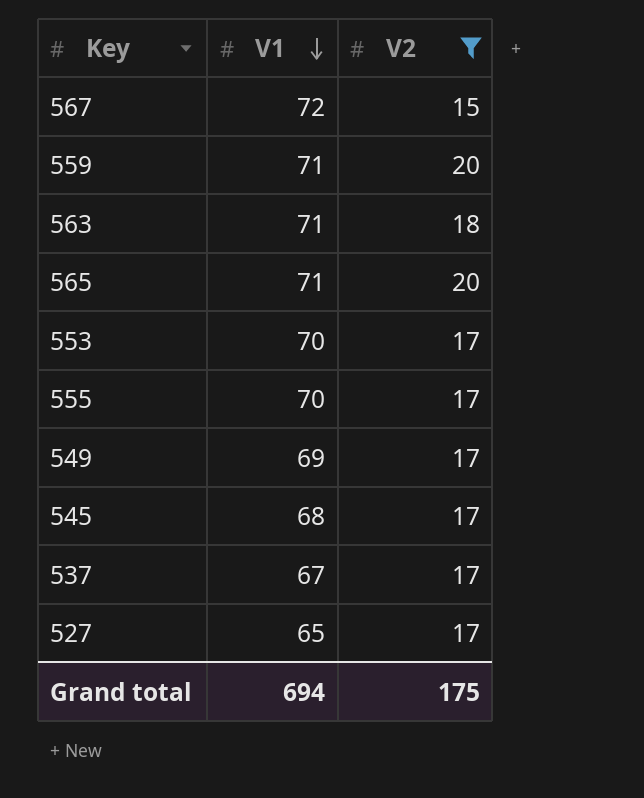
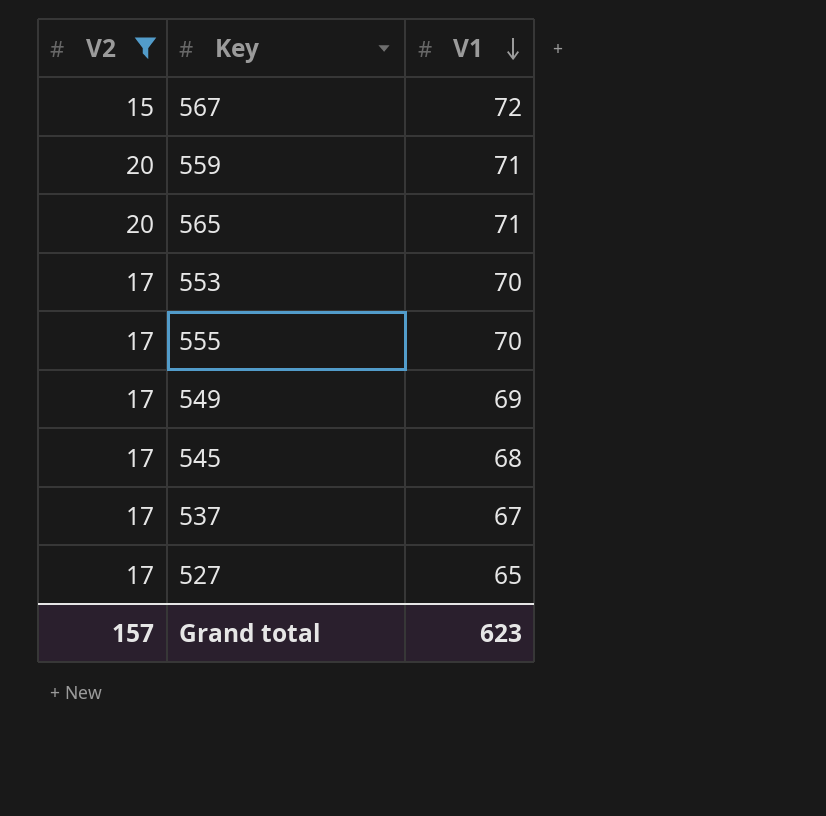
column V2 | position: 3 -> 1
row 563: 71 | 18 -> none
Grand total | V2: 175 -> 157
Grand total | V1: 694 -> 623

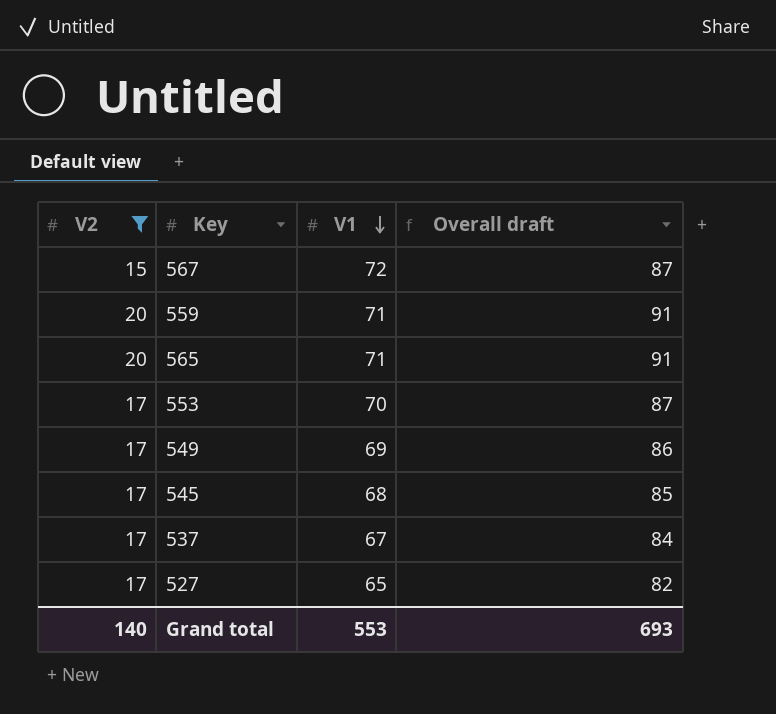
column Overall draft | formula: none -> [V2] + [V1]
row 555: 17 | 70 -> none
Grand total | V2: 157 -> 140
Grand total | V1: 623 -> 553

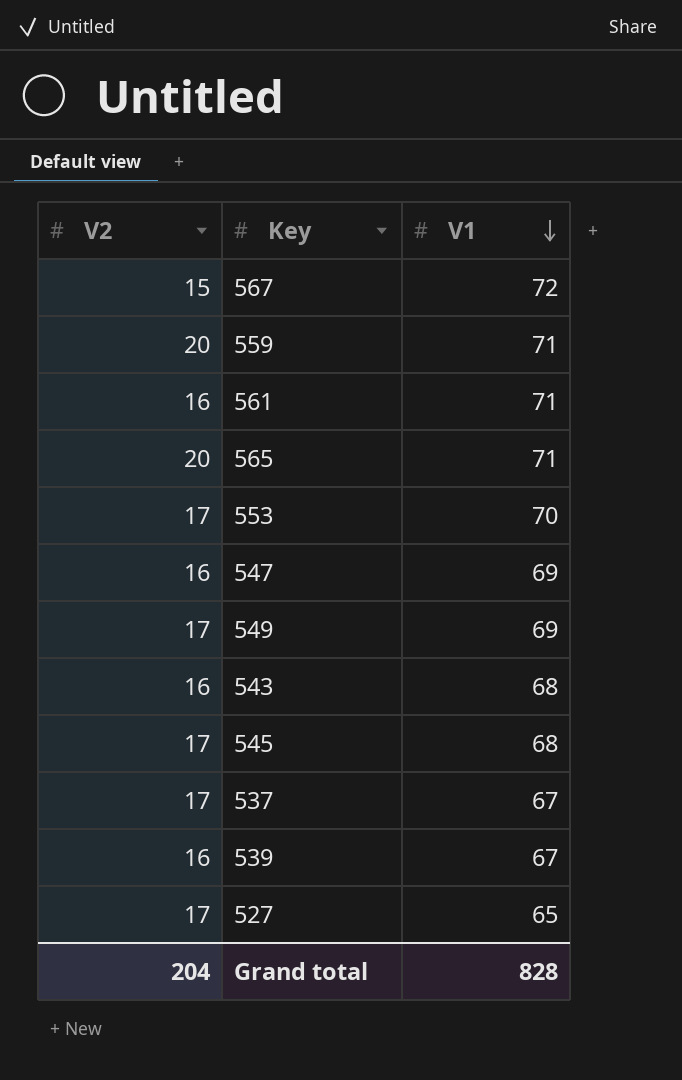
filter: V2 != 16 -> none
column Overall draft | formula: [V2] + [V1] -> none
Grand total | V2: 140 -> 204
Grand total | V1: 553 -> 828

